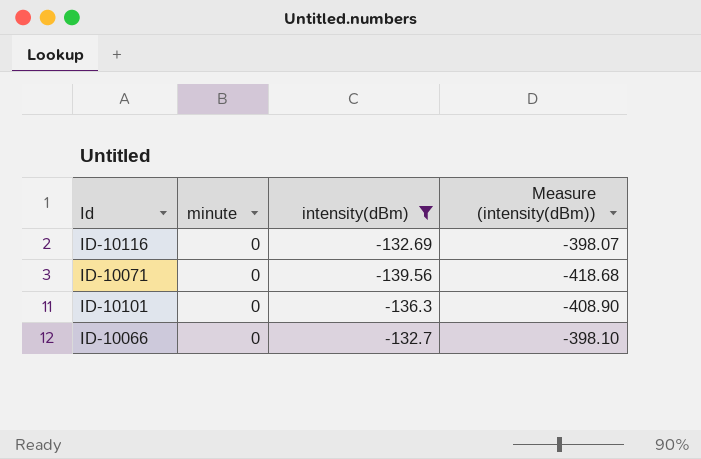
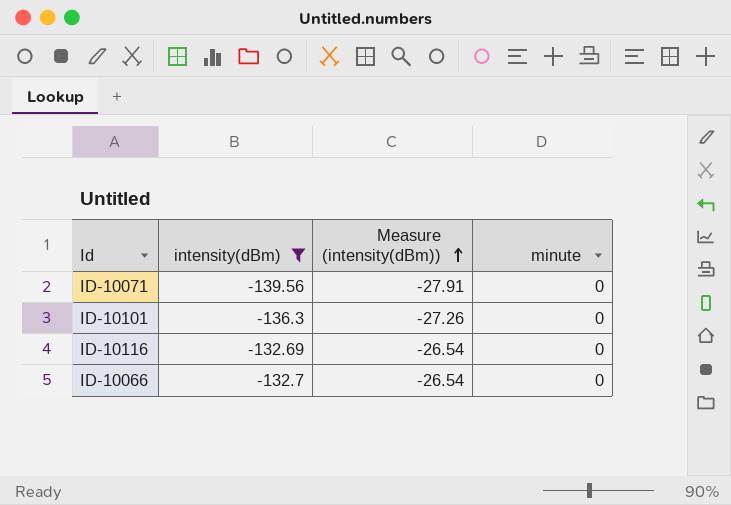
row order: none -> Measure (intensity(dBm)) ascending
column Measure (intensity(dBm)) | formula: [intensity(dBm)] * 3 -> [intensity(dBm)] * 0.2
column minute | position: 2 -> 4

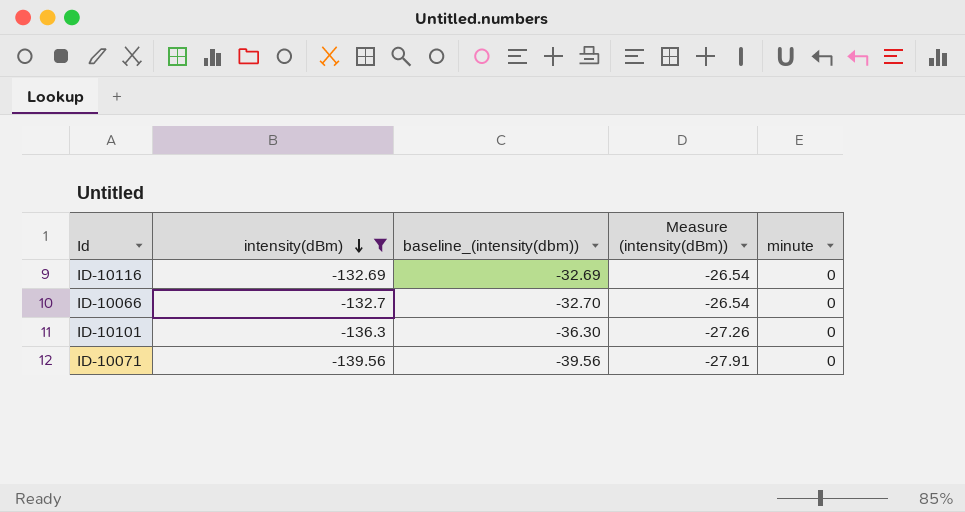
row order: Measure (intensity(dBm)) ascending -> intensity(dBm) descending
column baseline_(intensity(dbm)) | formula: none -> [intensity(dBm)] + 100

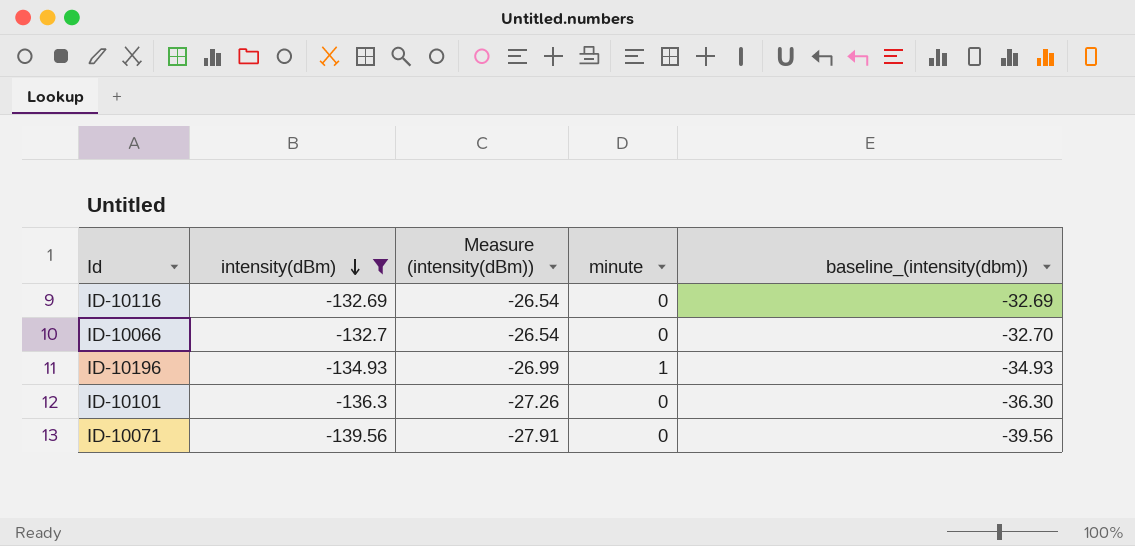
column baseline_(intensity(dbm)) | position: 3 -> 5
row ID-10196: none -> -134.93 | -26.99 | 1 | -34.93

